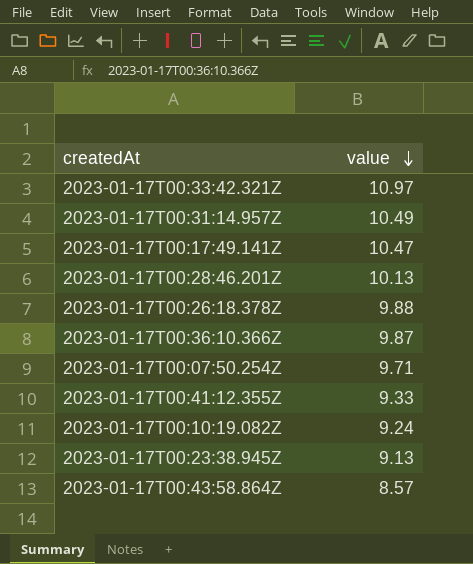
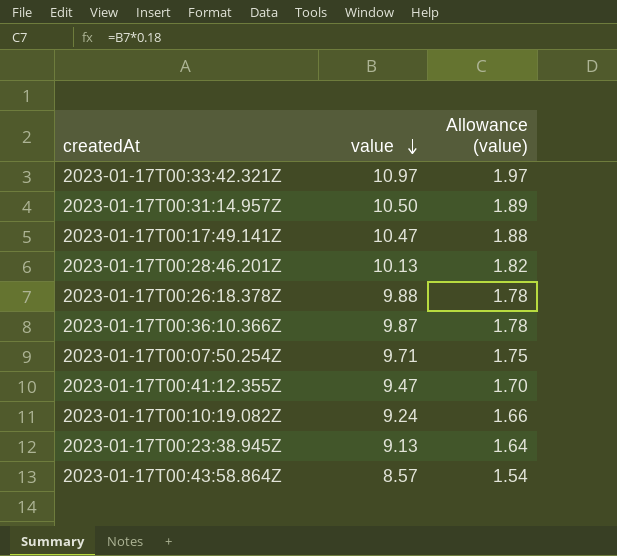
column Allowance (value) | formula: none -> [value] * 0.18
2023-01-17T00:31:14.957Z | value: 10.49 -> 10.50
2023-01-17T00:41:12.355Z | value: 9.33 -> 9.47

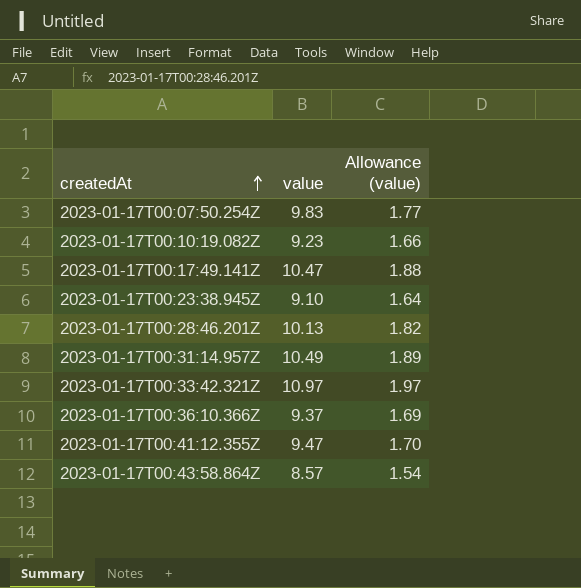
row order: value descending -> createdAt ascending
row 2023-01-17T00:26:18.378Z: 9.88 | 1.78 -> none
2023-01-17T00:07:50.254Z | value: 9.71 -> 9.83
2023-01-17T00:07:50.254Z | Allowance (value): 1.75 -> 1.77
2023-01-17T00:10:19.082Z | value: 9.24 -> 9.23
2023-01-17T00:23:38.945Z | value: 9.13 -> 9.10
2023-01-17T00:31:14.957Z | value: 10.50 -> 10.49
2023-01-17T00:36:10.366Z | value: 9.87 -> 9.37
2023-01-17T00:36:10.366Z | Allowance (value): 1.78 -> 1.69

